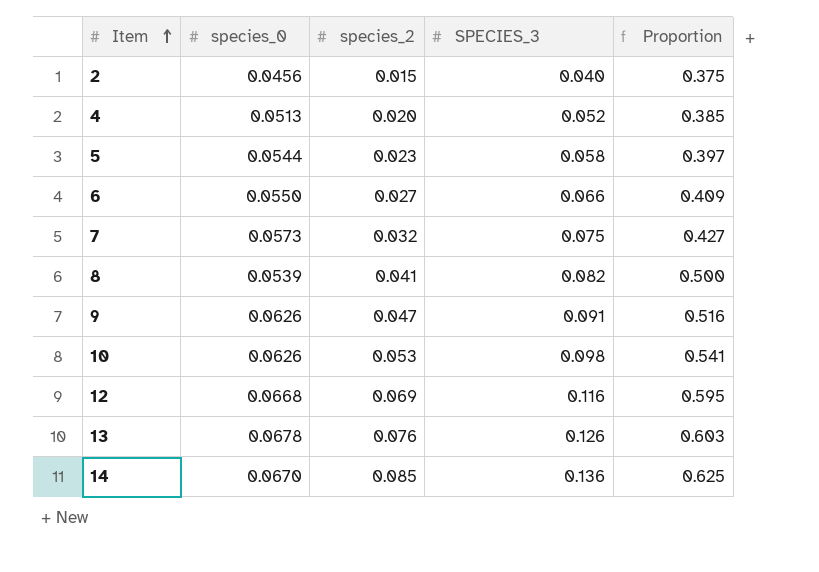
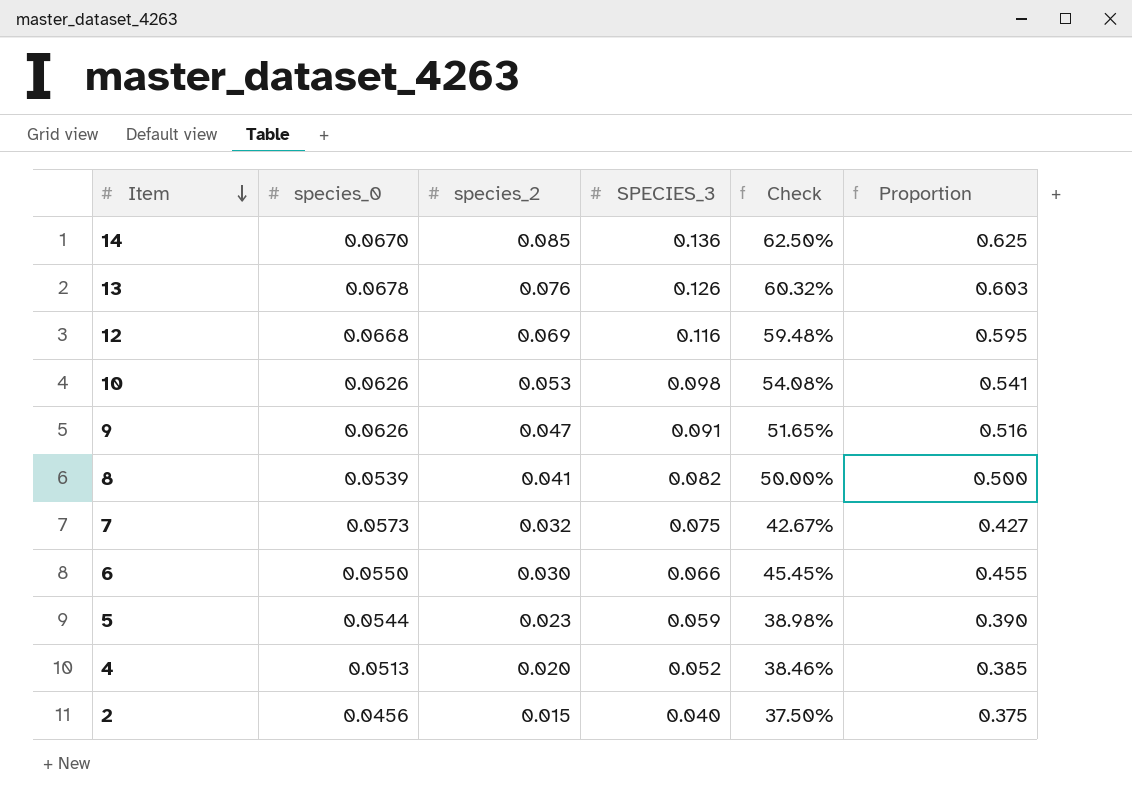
row order: Item ascending -> Item descending
column Check | formula: none -> [species_2] / [SPECIES_3]
6 | species_2: 0.027 -> 0.030
6 | Proportion: 0.409 -> 0.455
5 | SPECIES_3: 0.058 -> 0.059
5 | Proportion: 0.397 -> 0.390

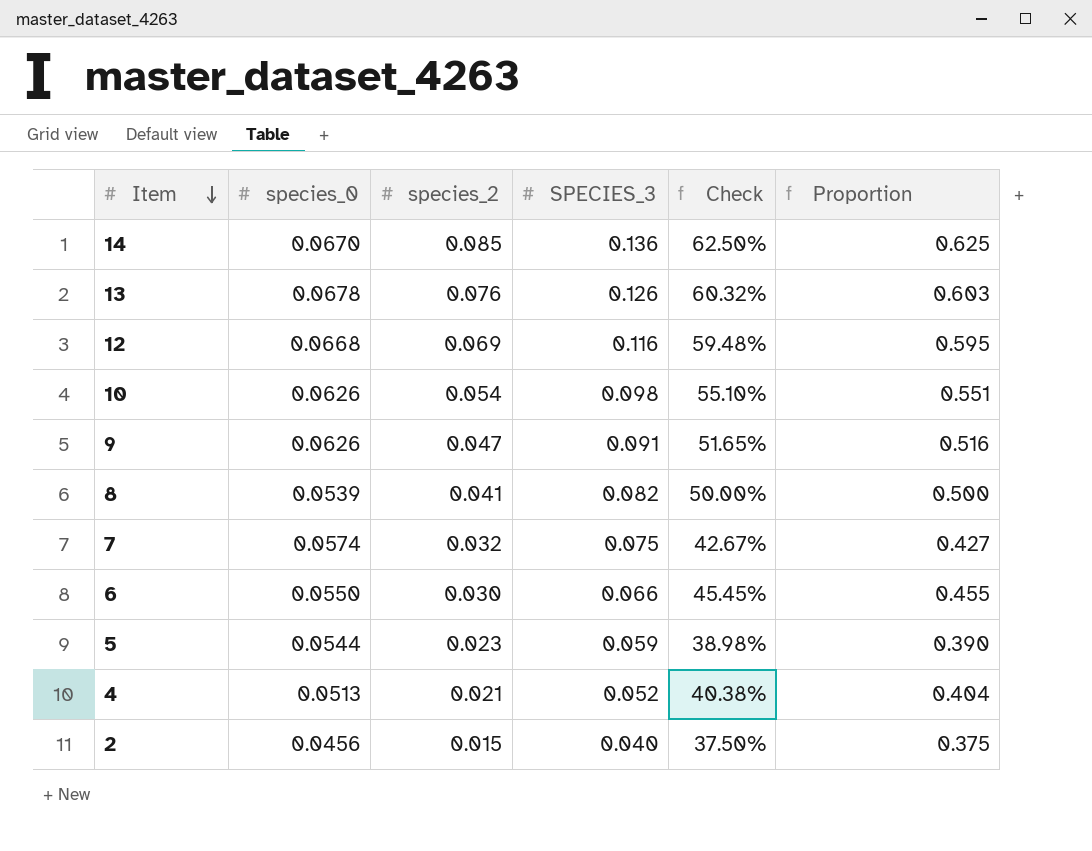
10 | species_2: 0.053 -> 0.054
10 | Check: 54.08% -> 55.10%
10 | Proportion: 0.541 -> 0.551
7 | species_0: 0.0573 -> 0.0574
4 | species_2: 0.020 -> 0.021
4 | Check: 38.46% -> 40.38%
4 | Proportion: 0.385 -> 0.404

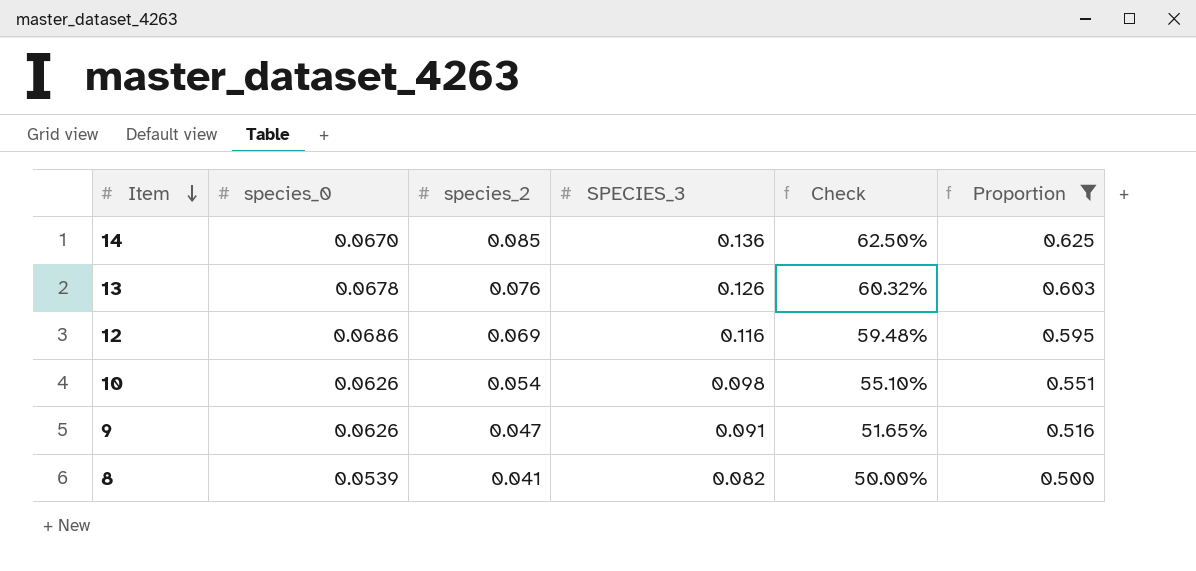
filter: none -> Proportion >= 0.500
12 | species_0: 0.0668 -> 0.0686

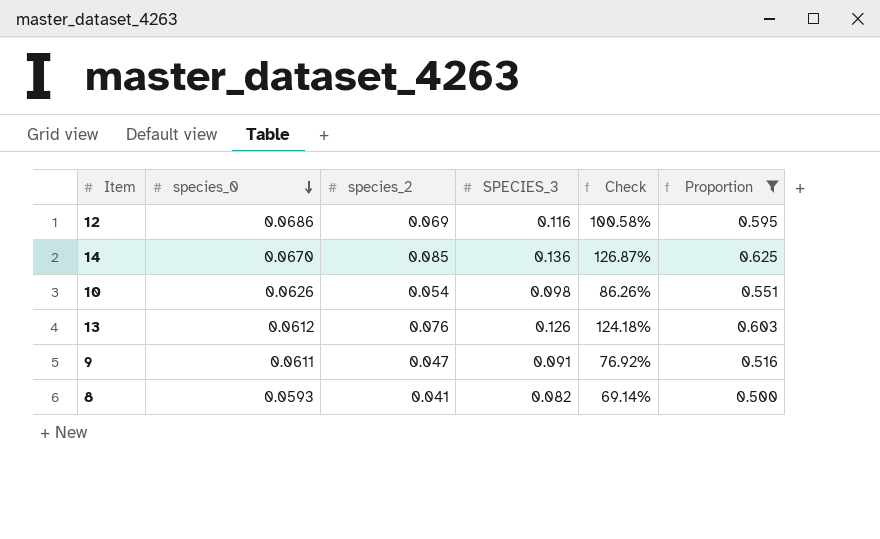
row order: Item descending -> species_0 descending
column Check | formula: [species_2] / [SPECIES_3] -> [species_2] / [species_0]
13 | species_0: 0.0678 -> 0.0612
9 | species_0: 0.0626 -> 0.0611
8 | species_0: 0.0539 -> 0.0593

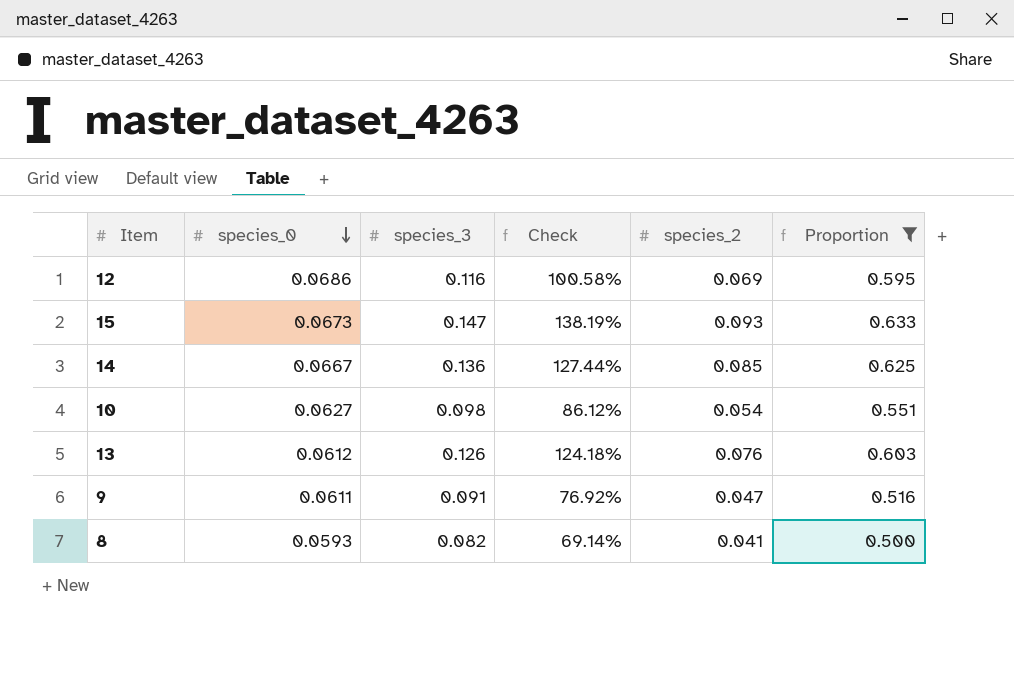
column name: SPECIES_3 -> species_3
column species_2 | position: 3 -> 5
row 15: none -> 0.0673 | 0.147 | 138.19% | 0.093 | 0.633
14 | species_0: 0.0670 -> 0.0667
14 | Check: 126.87% -> 127.44%
10 | species_0: 0.0626 -> 0.0627
10 | Check: 86.26% -> 86.12%

